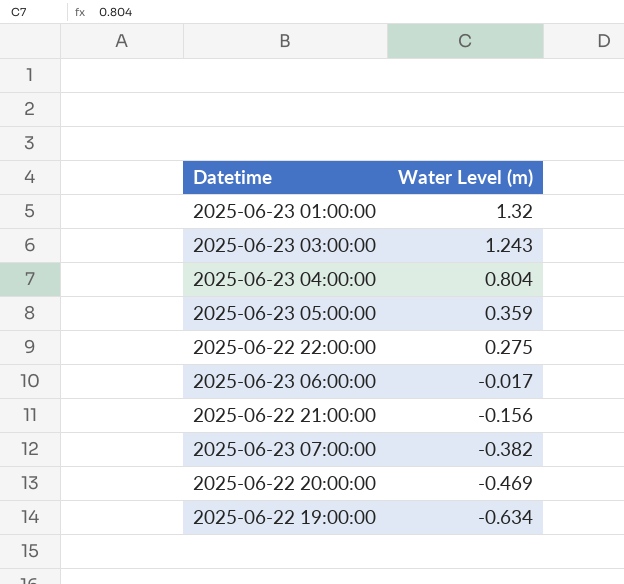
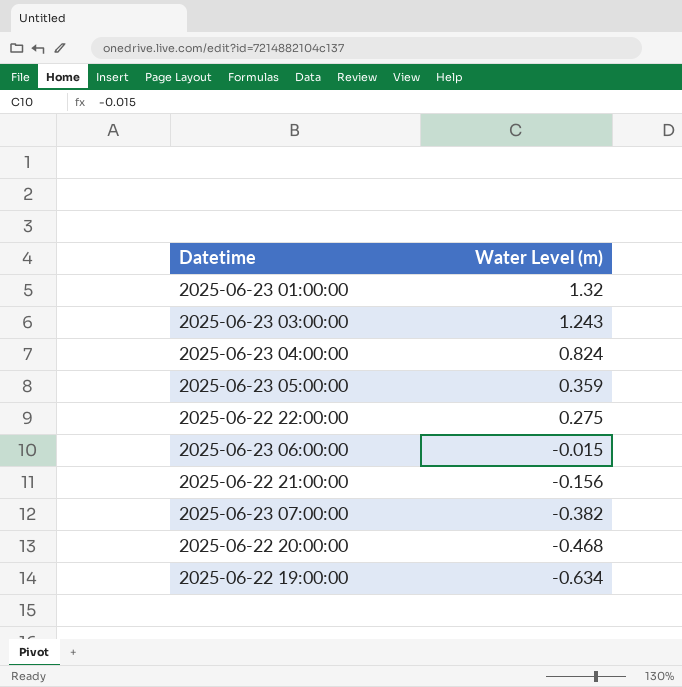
2025-06-23 04:00:00 | Water Level (m): 0.804 -> 0.824
2025-06-23 06:00:00 | Water Level (m): -0.017 -> -0.015
2025-06-22 20:00:00 | Water Level (m): -0.469 -> -0.468

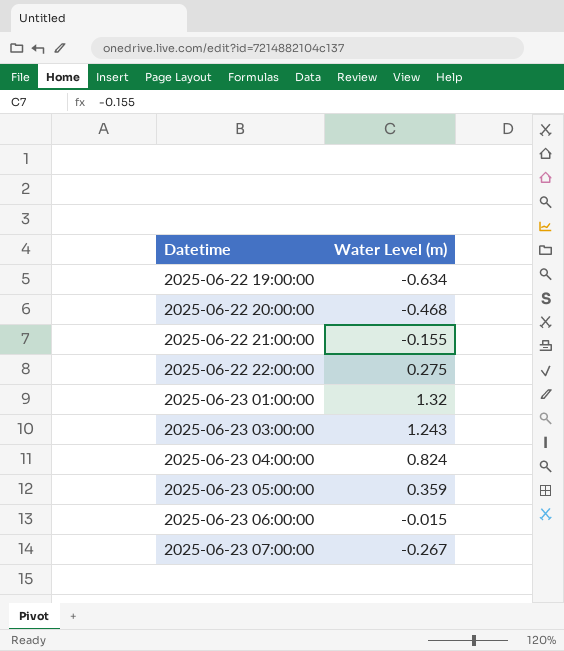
row order: Water Level (m) descending -> Datetime ascending
2025-06-22 21:00:00 | Water Level (m): -0.156 -> -0.155
2025-06-23 07:00:00 | Water Level (m): -0.382 -> -0.267

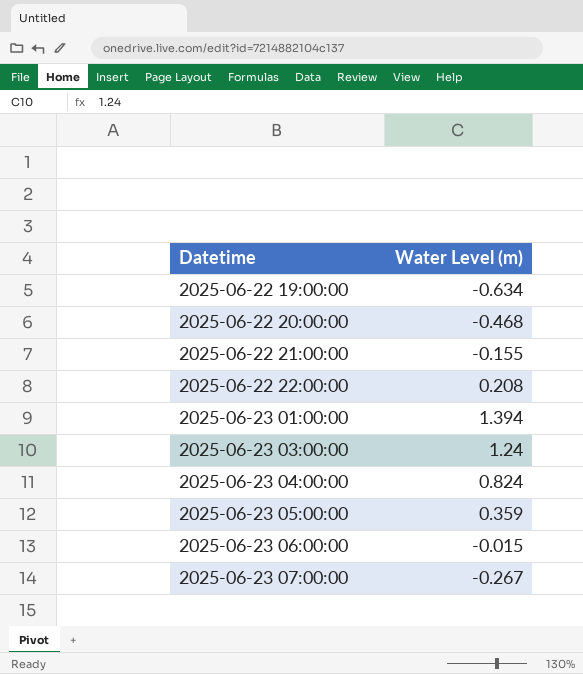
2025-06-22 22:00:00 | Water Level (m): 0.275 -> 0.208
2025-06-23 01:00:00 | Water Level (m): 1.32 -> 1.394
2025-06-23 03:00:00 | Water Level (m): 1.243 -> 1.24

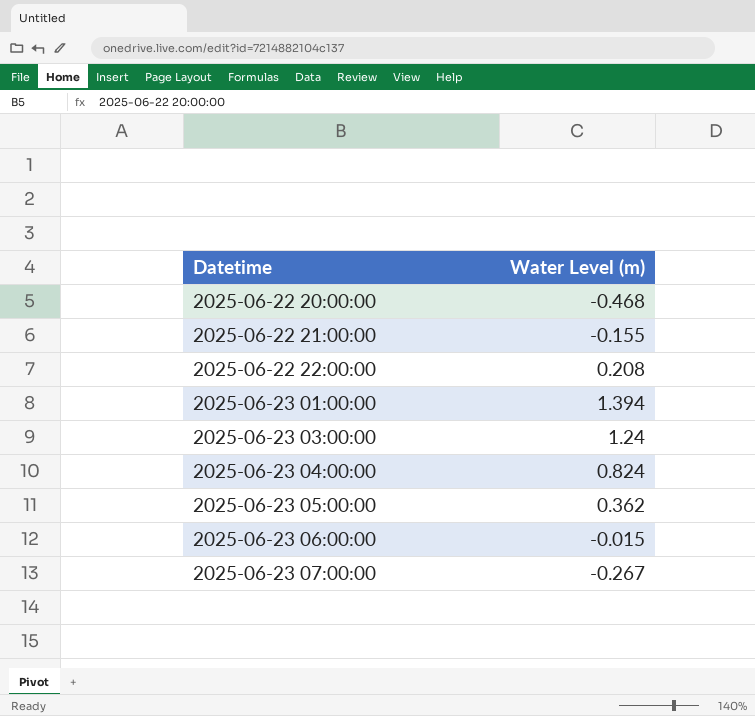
row 2025-06-22 19:00:00: -0.634 -> none
2025-06-23 05:00:00 | Water Level (m): 0.359 -> 0.362

